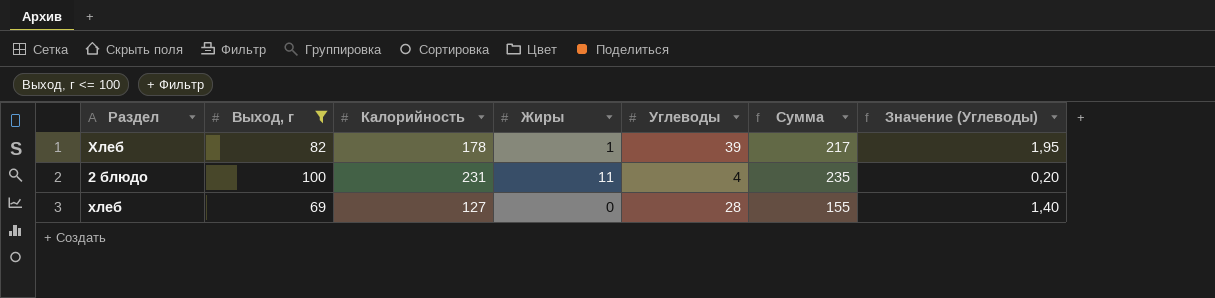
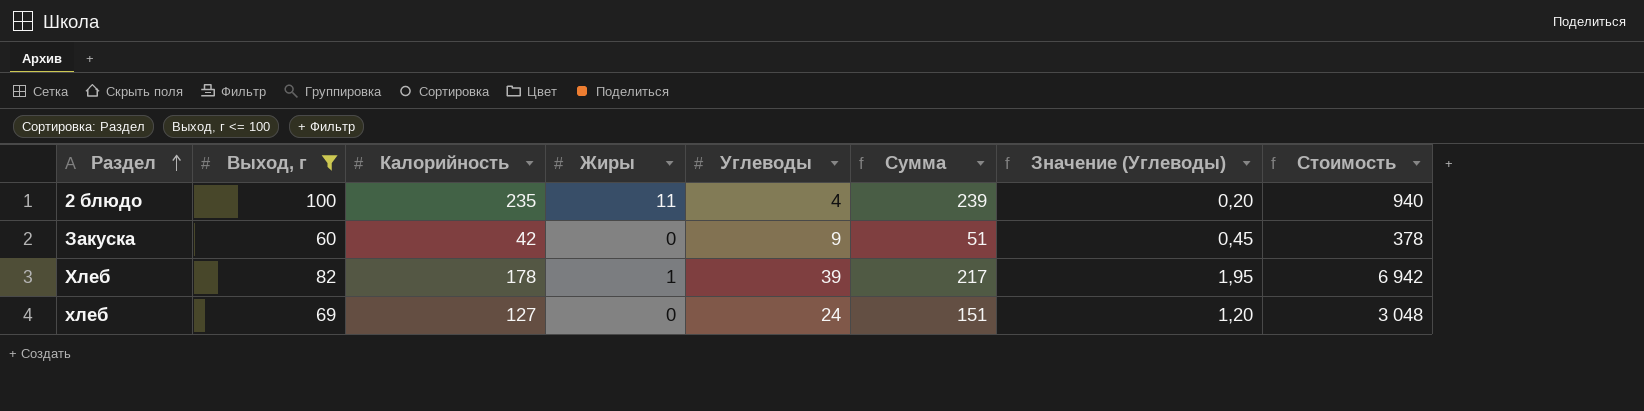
row order: none -> Раздел ascending
column Стоимость | formula: none -> [Калорийность] * [Углеводы]
2 блюдо | Калорийность: 231 -> 235
2 блюдо | Сумма: 235 -> 239
row Закуска: none -> 60 | 42 | 0 | 9 | 51 | 0,45 | 378
хлеб | Углеводы: 28 -> 24
хлеб | Сумма: 155 -> 151
хлеб | Значение (Углеводы): 1,40 -> 1,20

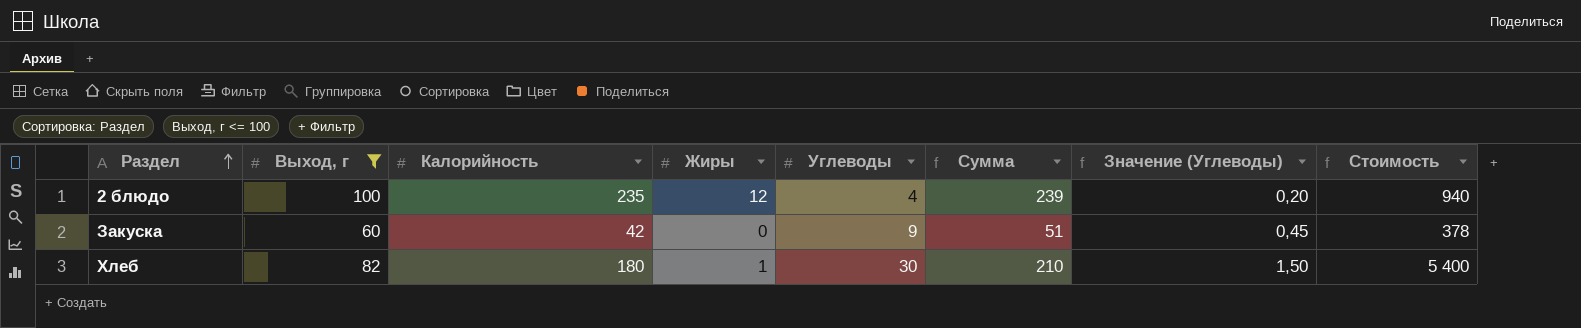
row хлеб: 69 | 127 | 0 | 24 | 151 | 1,20 | 3 048 -> none
2 блюдо | Жиры: 11 -> 12
Хлеб | Калорийность: 178 -> 180
Хлеб | Углеводы: 39 -> 30
Хлеб | Сумма: 217 -> 210
Хлеб | Значение (Углеводы): 1,95 -> 1,50
Хлеб | Стоимость: 6 942 -> 5 400

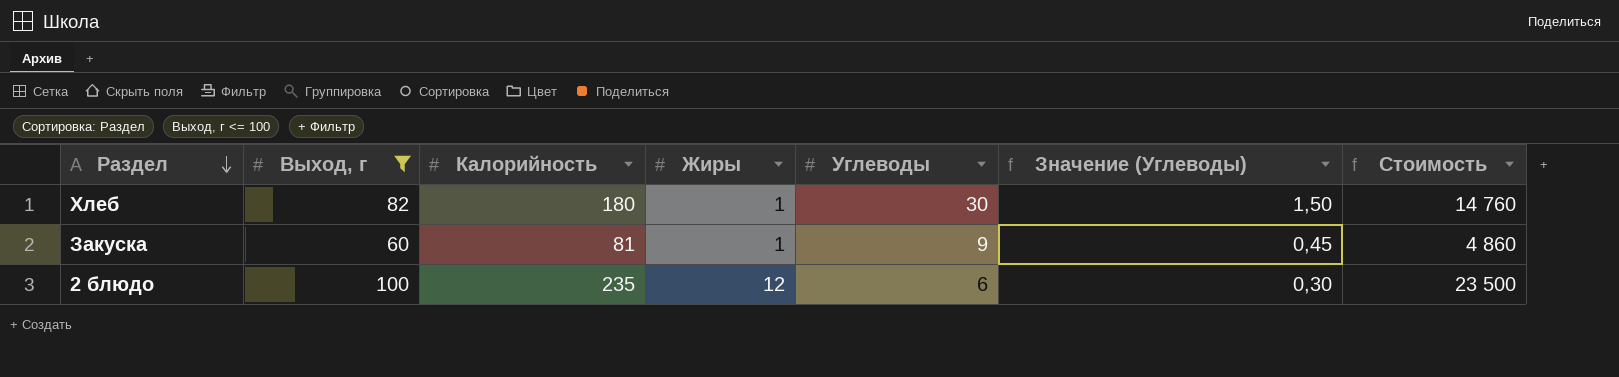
row order: Раздел ascending -> Раздел descending
column Сумма | formula: [Калорийность] + [Углеводы] -> none
column Стоимость | formula: [Калорийность] * [Углеводы] -> [Выход, г] * [Калорийность]
Закуска | Калорийность: 42 -> 81
Закуска | Жиры: 0 -> 1
2 блюдо | Углеводы: 4 -> 6
2 блюдо | Значение (Углеводы): 0,20 -> 0,30

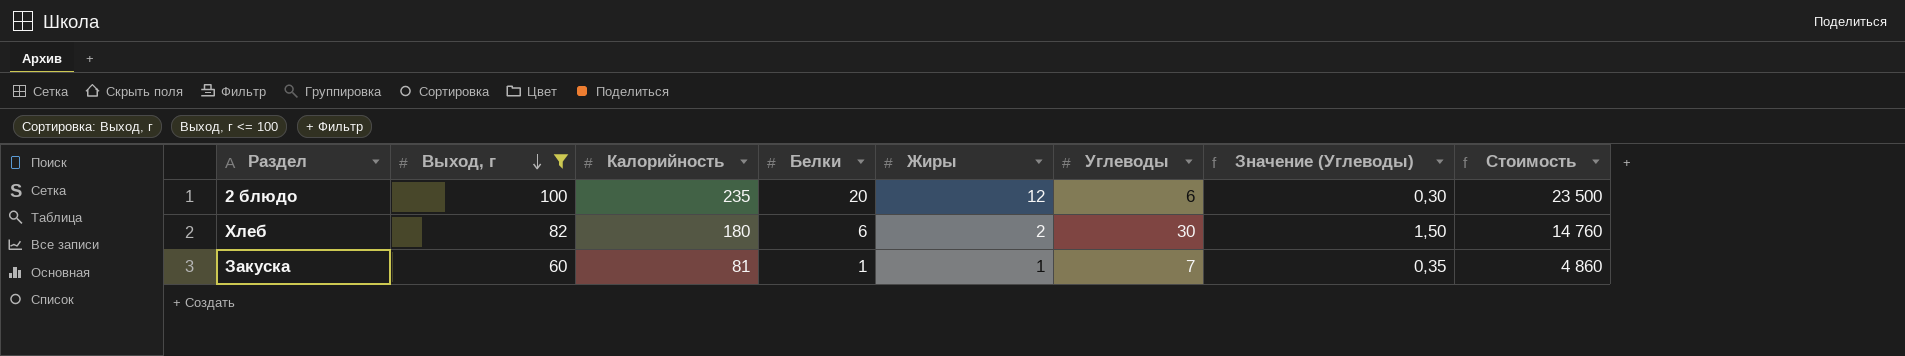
row order: Раздел descending -> Выход, г descending
column Белки | position: none -> 4
Хлеб | Жиры: 1 -> 2
Закуска | Углеводы: 9 -> 7
Закуска | Значение (Углеводы): 0,45 -> 0,35

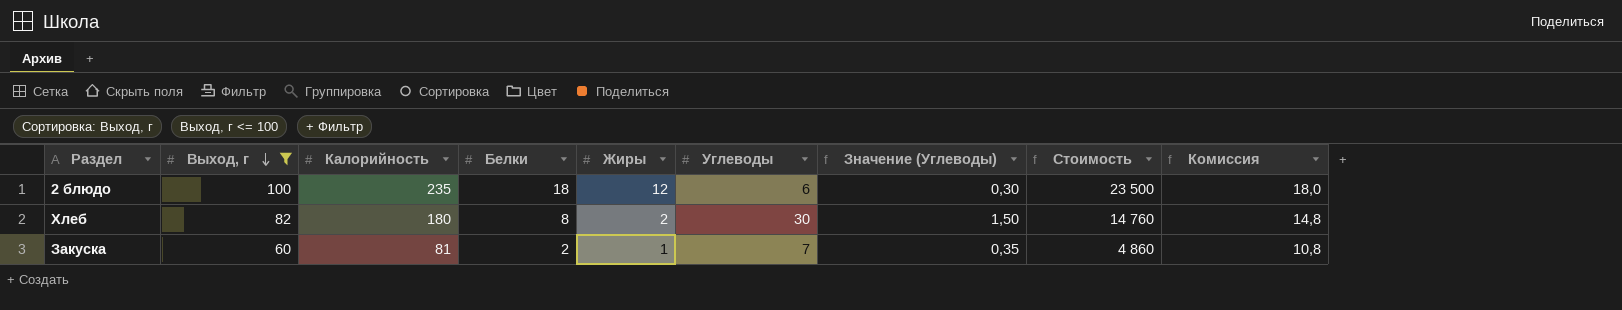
column Комиссия | formula: none -> [Выход, г] * 0,18
2 блюдо | Белки: 20 -> 18
Хлеб | Белки: 6 -> 8
Закуска | Белки: 1 -> 2

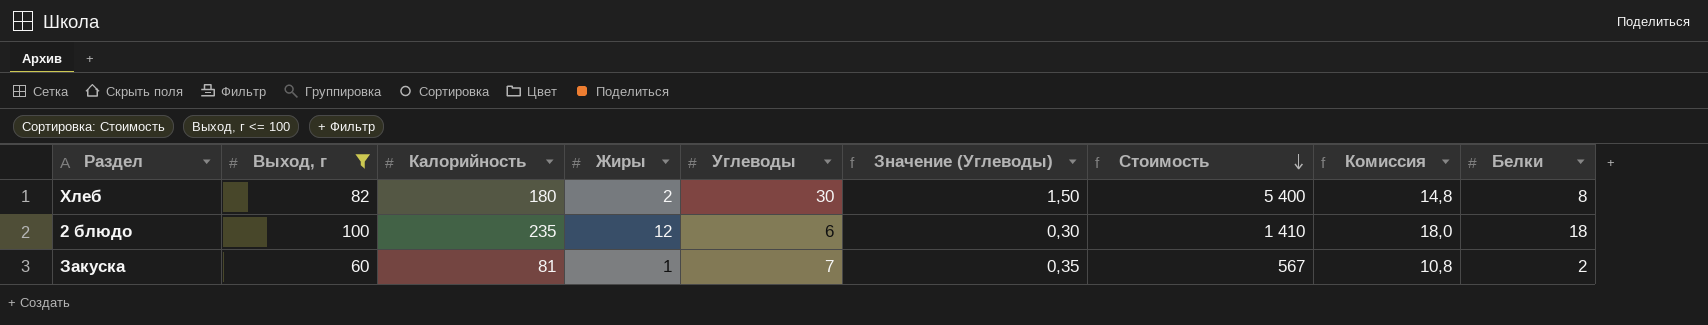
row order: Выход, г descending -> Стоимость descending
column Стоимость | formula: [Выход, г] * [Калорийность] -> [Калорийность] * [Углеводы]
column Белки | position: 4 -> 9

